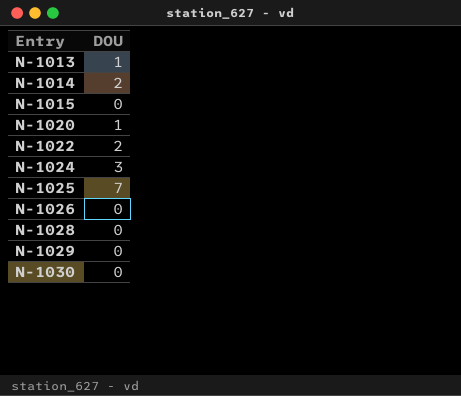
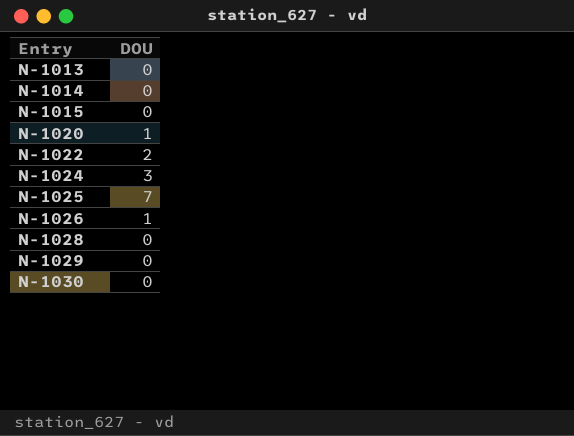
N-1013 | DOU: 1 -> 0
N-1014 | DOU: 2 -> 0
N-1026 | DOU: 0 -> 1

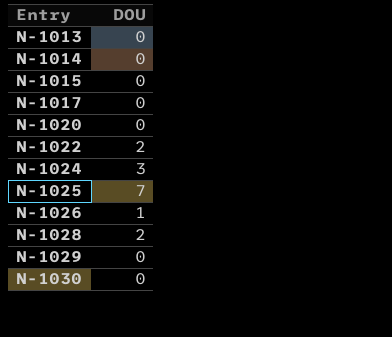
row N-1017: none -> 0
N-1020 | DOU: 1 -> 0
N-1028 | DOU: 0 -> 2

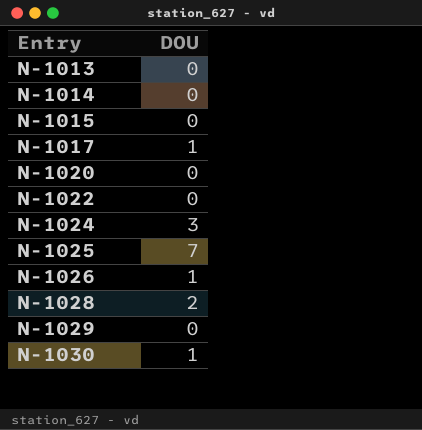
N-1017 | DOU: 0 -> 1
N-1022 | DOU: 2 -> 0
N-1030 | DOU: 0 -> 1

